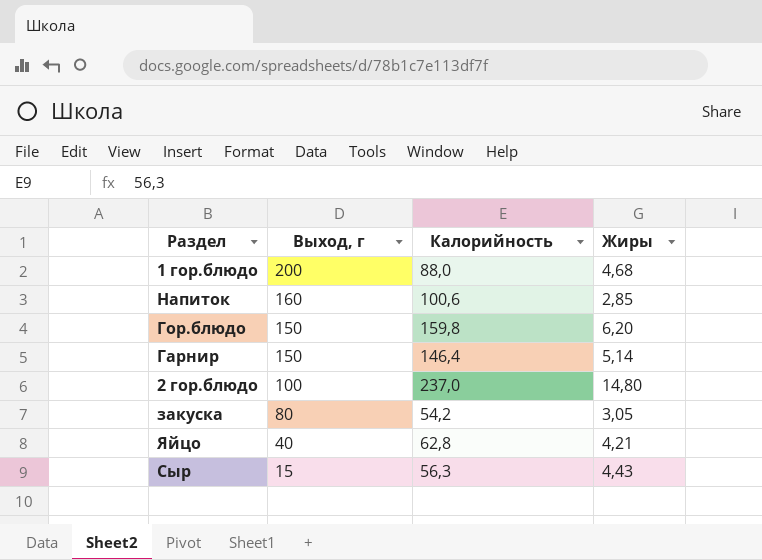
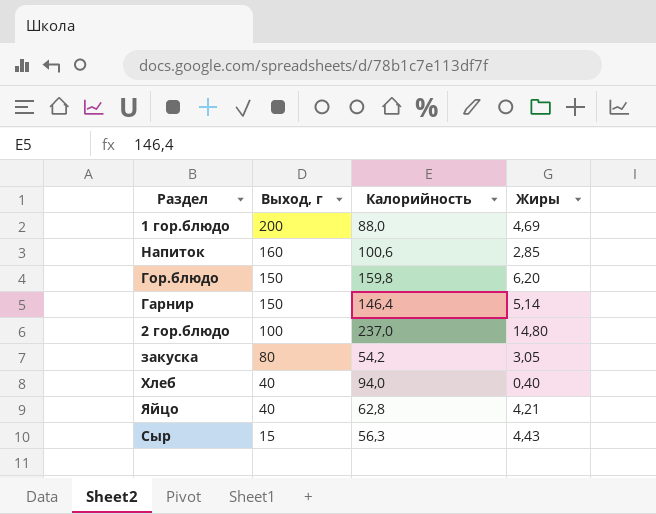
1 гор.блюдо | Жиры: 4,68 -> 4,69
row Хлеб: none -> 40 | 94,0 | 0,40

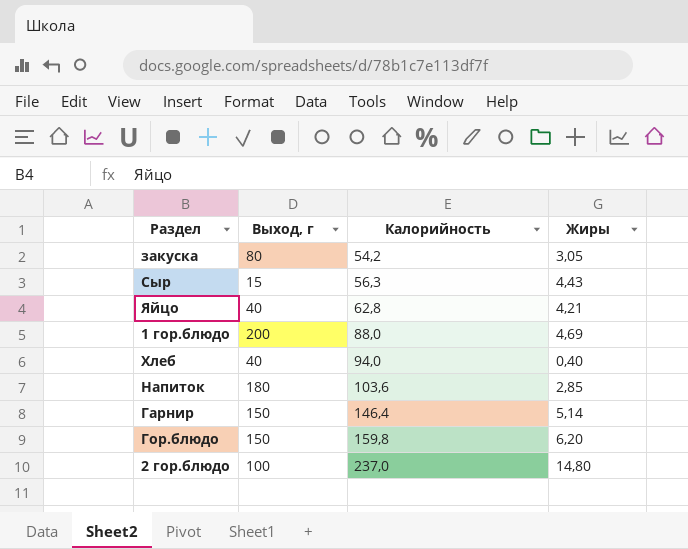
row order: Выход, г descending -> Калорийность ascending
Напиток | Выход, г: 160 -> 180
Напиток | Калорийность: 100,6 -> 103,6

